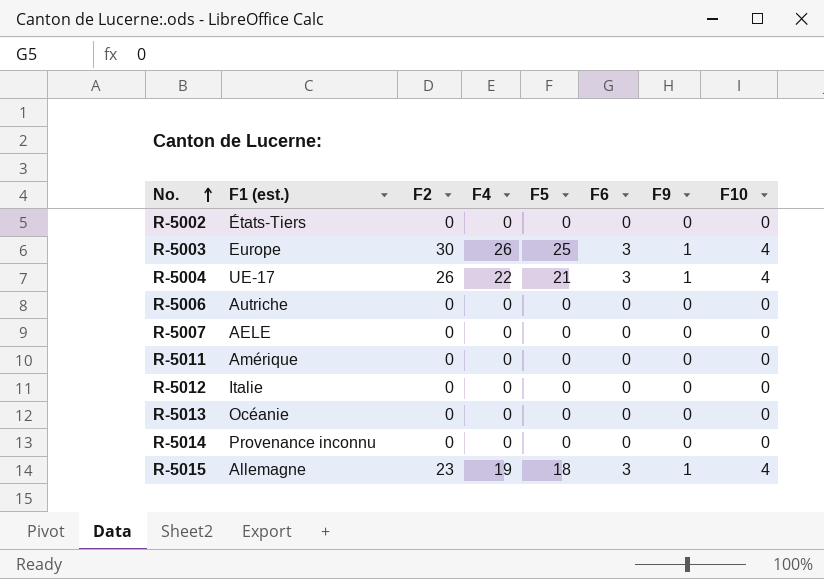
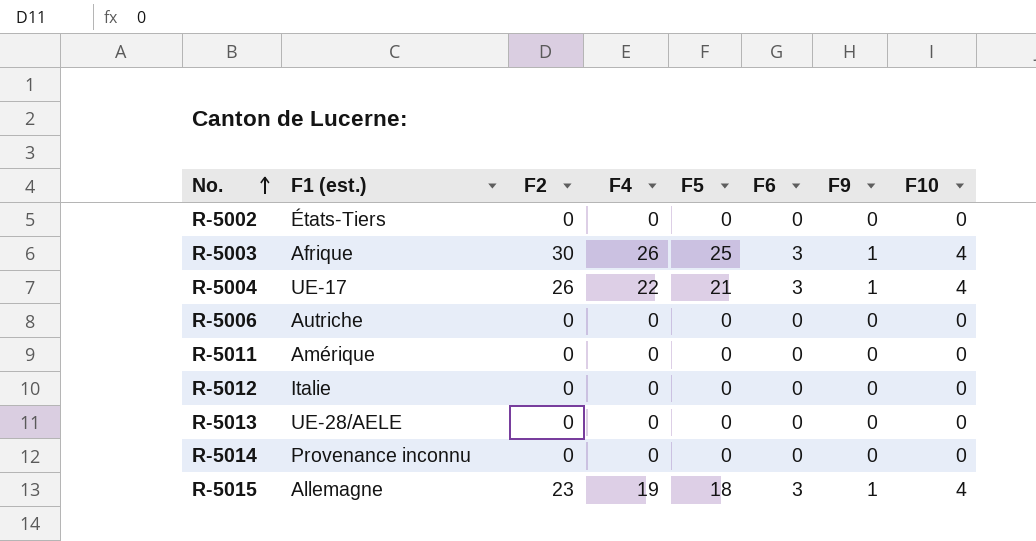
row R-5007: AELE | 0 | 0 | 0 | 0 | 0 | 0 -> none
R-5003 | F1 (est.): Europe -> Afrique
R-5013 | F1 (est.): Océanie -> UE-28/AELE

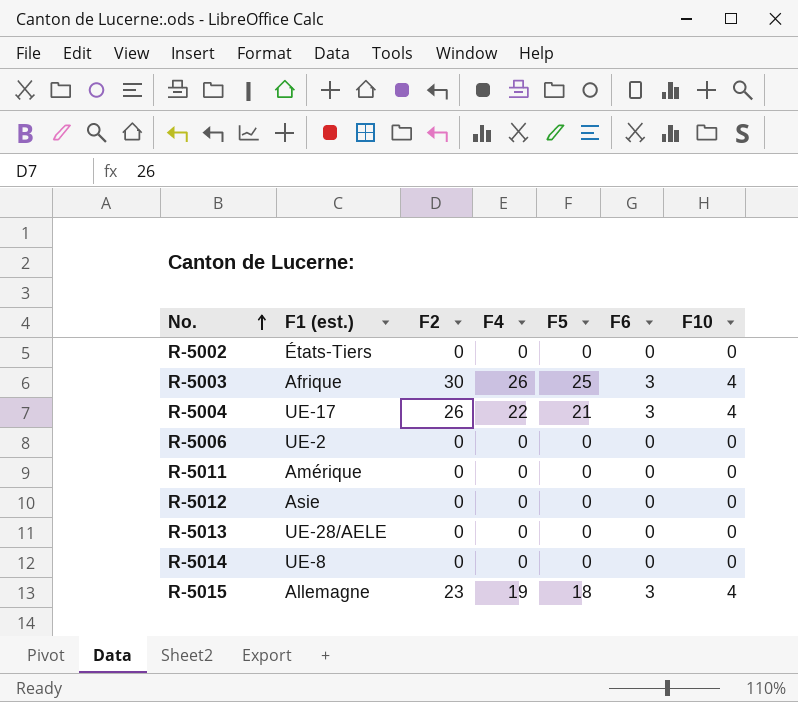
column F9 | position: 7 -> none
R-5006 | F1 (est.): Autriche -> UE-2
R-5012 | F1 (est.): Italie -> Asie
R-5014 | F1 (est.): Provenance inconnu -> UE-8

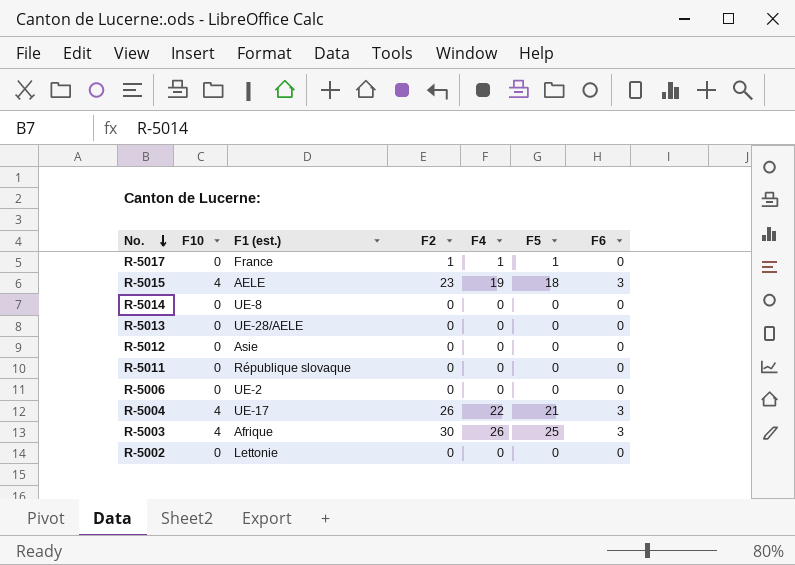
row order: No. ascending -> No. descending
column F10 | position: 7 -> 2
row R-5017: none -> 0 | France | 1 | 1 | 1 | 0
R-5015 | F1 (est.): Allemagne -> AELE
R-5011 | F1 (est.): Amérique -> République slovaque
R-5002 | F1 (est.): États-Tiers -> Lettonie

